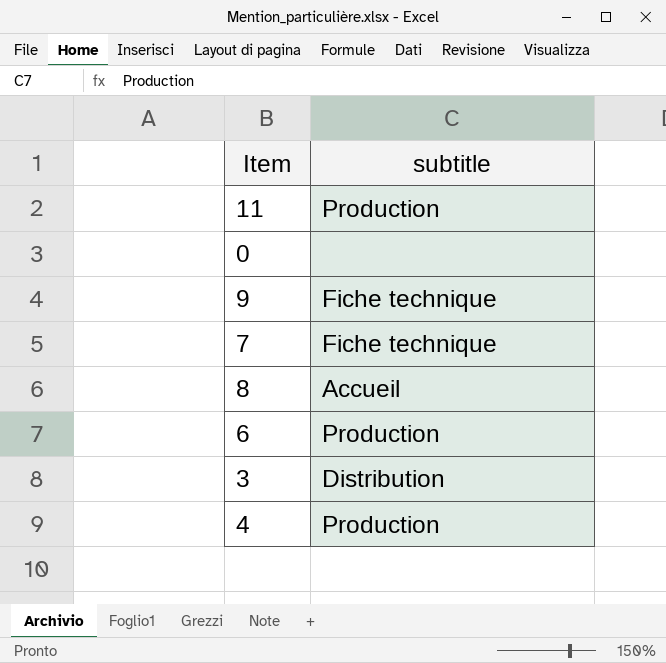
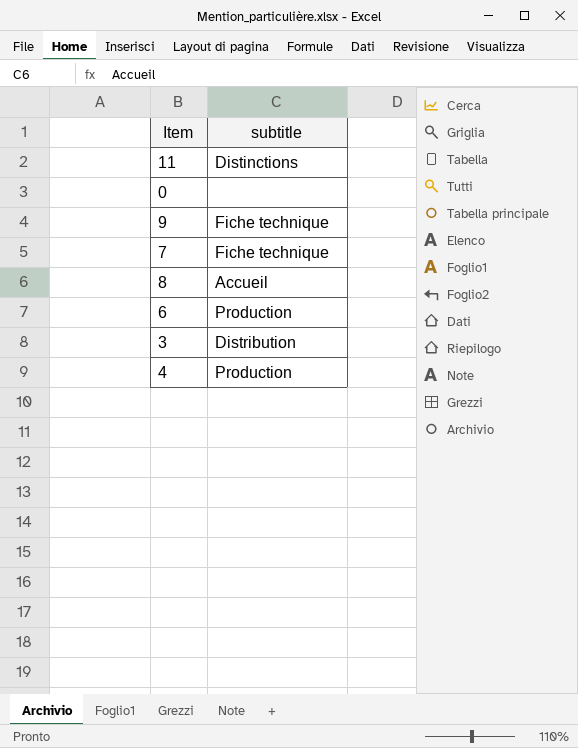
11 | subtitle: Production -> Distinctions

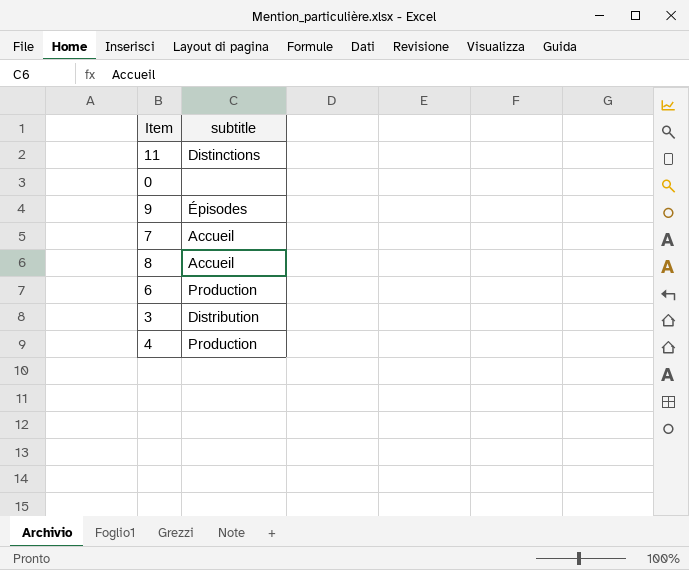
9 | subtitle: Fiche technique -> Épisodes
7 | subtitle: Fiche technique -> Accueil

